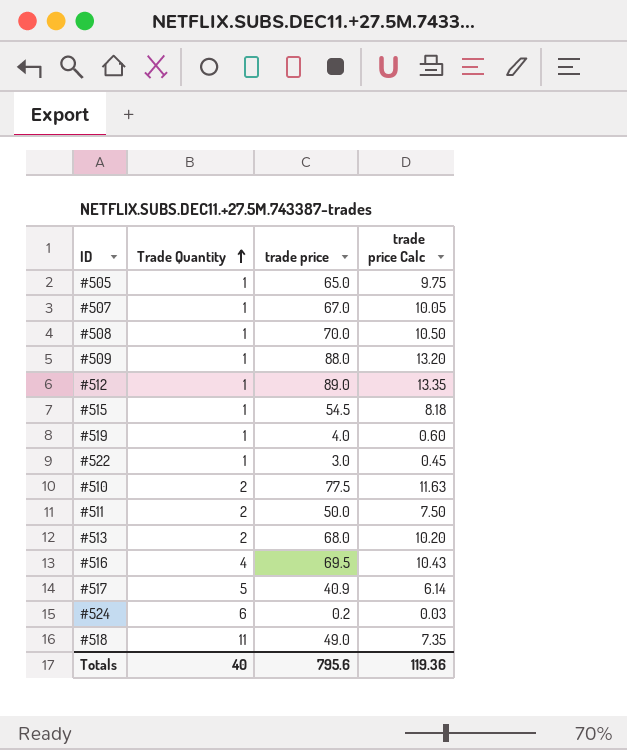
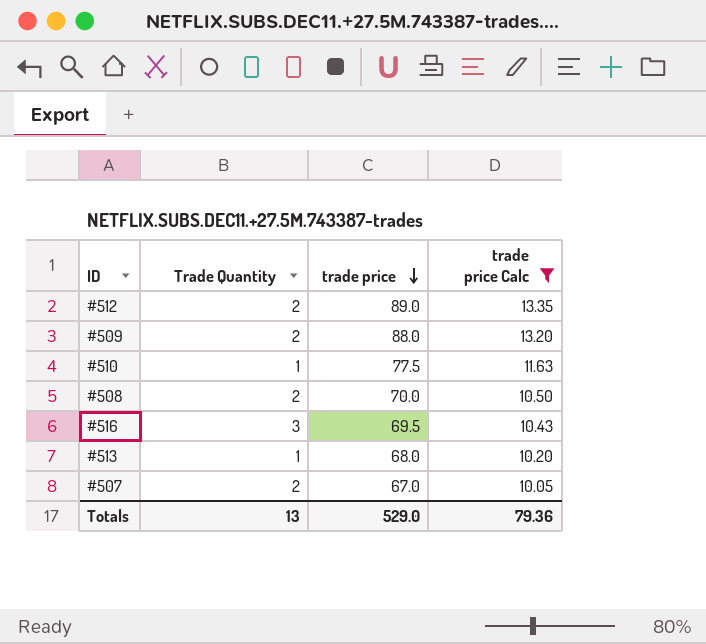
filter: none -> trade price Calc >= 10.05
row order: Trade Quantity ascending -> trade price descending
#512 | Trade Quantity: 1 -> 2
#509 | Trade Quantity: 1 -> 2
#510 | Trade Quantity: 2 -> 1
#508 | Trade Quantity: 1 -> 2
#516 | Trade Quantity: 4 -> 3
#513 | Trade Quantity: 2 -> 1
#507 | Trade Quantity: 1 -> 2
Totals | Trade Quantity: 40 -> 13
Totals | trade price: 795.6 -> 529.0
Totals | trade price Calc: 119.36 -> 79.36

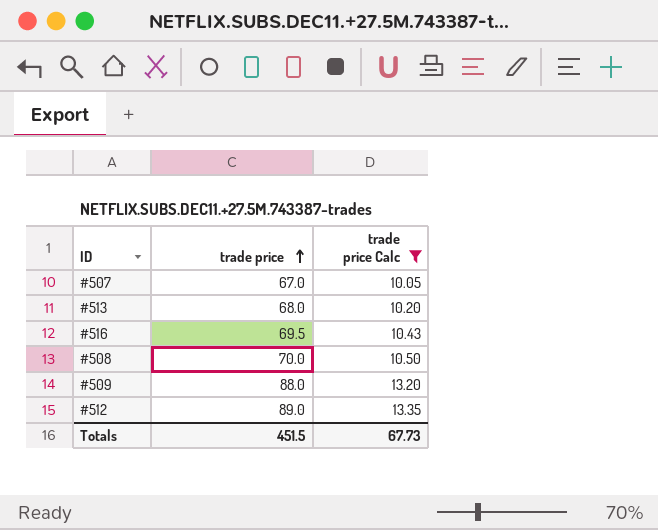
row order: trade price descending -> trade price ascending
column Trade Quantity | position: 2 -> none
row #510: 1 | 77.5 | 11.63 -> none
Totals | trade price: 529.0 -> 451.5
Totals | trade price Calc: 79.36 -> 67.73

